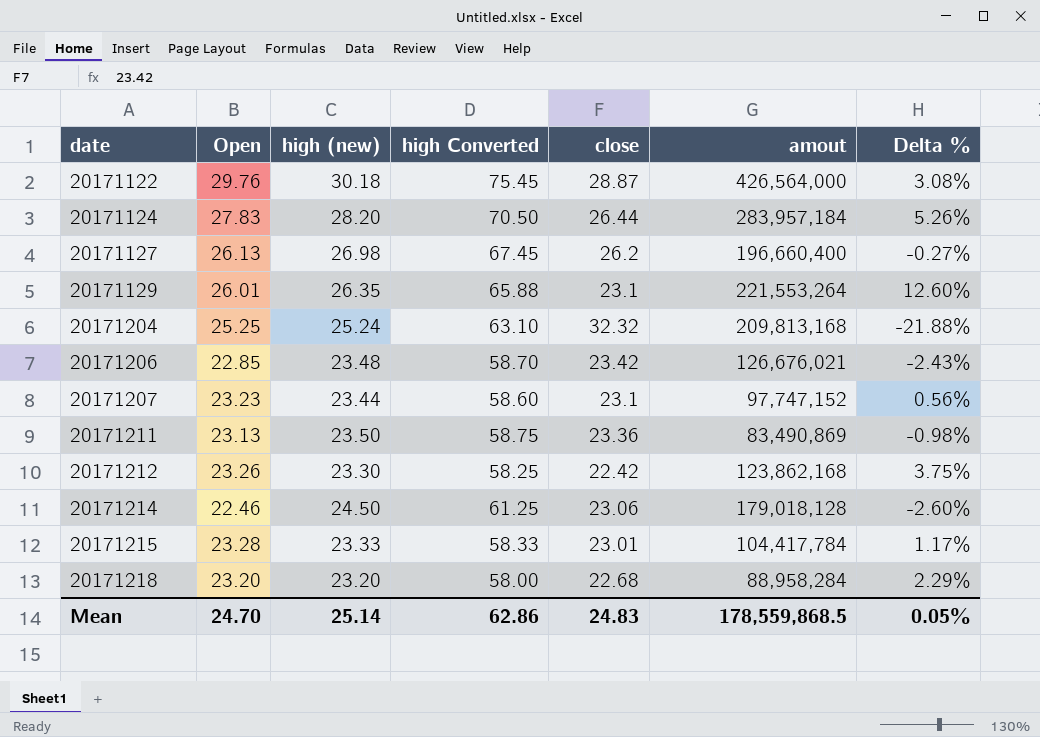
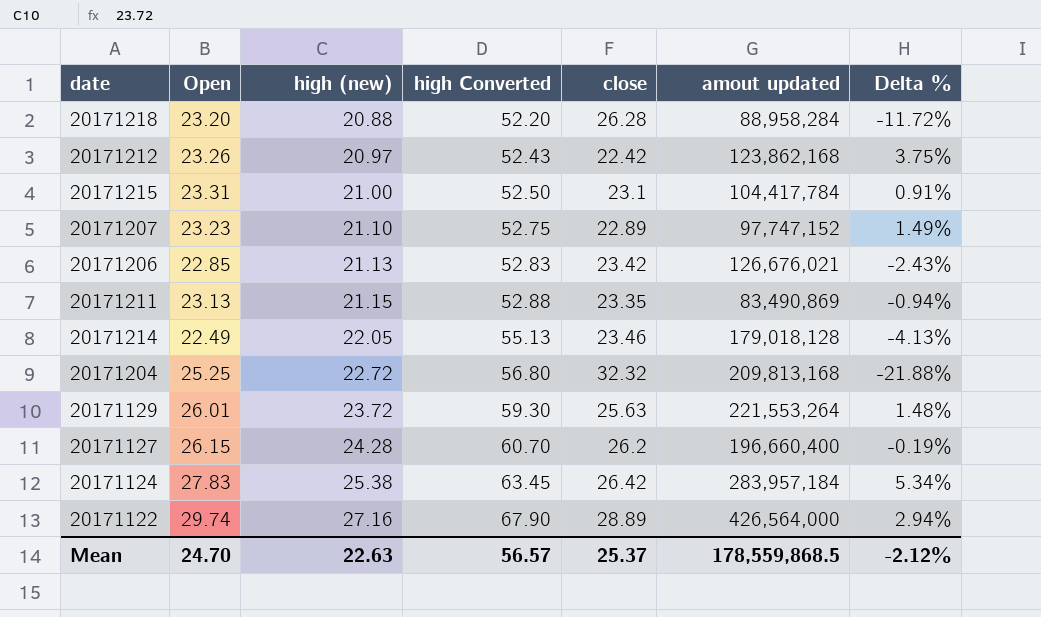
row order: date ascending -> high (new) ascending
column name: amout -> amout updated
20171218 | high (new): 23.20 -> 20.88
20171218 | high Converted: 58.00 -> 52.20
20171218 | close: 22.68 -> 26.28
20171218 | Delta %: 2.29% -> -11.72%
20171212 | high (new): 23.30 -> 20.97
20171212 | high Converted: 58.25 -> 52.43
20171215 | Open: 23.28 -> 23.31
20171215 | high (new): 23.33 -> 21.00
20171215 | high Converted: 58.33 -> 52.50
20171215 | close: 23.01 -> 23.1
20171215 | Delta %: 1.17% -> 0.91%
20171207 | high (new): 23.44 -> 21.10
20171207 | high Converted: 58.60 -> 52.75
20171207 | close: 23.1 -> 22.89
20171207 | Delta %: 0.56% -> 1.49%
20171206 | high (new): 23.48 -> 21.13
20171206 | high Converted: 58.70 -> 52.83
20171211 | high (new): 23.50 -> 21.15
20171211 | high Converted: 58.75 -> 52.88
20171211 | close: 23.36 -> 23.35
20171211 | Delta %: -0.98% -> -0.94%
20171214 | Open: 22.46 -> 22.49
20171214 | high (new): 24.50 -> 22.05
20171214 | high Converted: 61.25 -> 55.13
20171214 | close: 23.06 -> 23.46
20171214 | Delta %: -2.60% -> -4.13%
20171204 | high (new): 25.24 -> 22.72
20171204 | high Converted: 63.10 -> 56.80
20171129 | high (new): 26.35 -> 23.72
20171129 | high Converted: 65.88 -> 59.30
20171129 | close: 23.1 -> 25.63
20171129 | Delta %: 12.60% -> 1.48%
20171127 | Open: 26.13 -> 26.15
20171127 | high (new): 26.98 -> 24.28
20171127 | high Converted: 67.45 -> 60.70
20171127 | Delta %: -0.27% -> -0.19%
20171124 | high (new): 28.20 -> 25.38
20171124 | high Converted: 70.50 -> 63.45
20171124 | close: 26.44 -> 26.42
20171124 | Delta %: 5.26% -> 5.34%
20171122 | Open: 29.76 -> 29.74
20171122 | high (new): 30.18 -> 27.16
20171122 | high Converted: 75.45 -> 67.90
20171122 | close: 28.87 -> 28.89
20171122 | Delta %: 3.08% -> 2.94%
Mean | high (new): 25.14 -> 22.63
Mean | high Converted: 62.86 -> 56.57
Mean | close: 24.83 -> 25.37
Mean | Delta %: 0.05% -> -2.12%

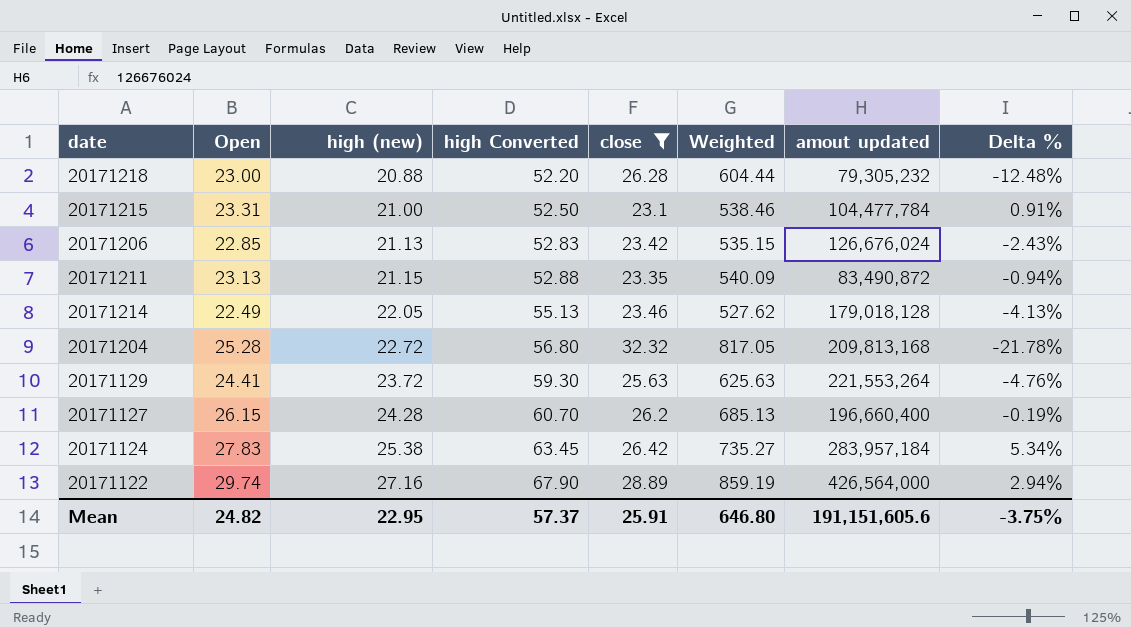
filter: none -> close >= 23.1
column Weighted | formula: none -> [Open] * [close]
20171218 | Open: 23.20 -> 23.00
20171218 | amout updated: 88,958,284 -> 79,305,232
20171218 | Delta %: -11.72% -> -12.48%
20171215 | amout updated: 104,417,784 -> 104,477,784
20171206 | amout updated: 126,676,021 -> 126,676,024
20171211 | amout updated: 83,490,869 -> 83,490,872
20171204 | Open: 25.25 -> 25.28
20171204 | Delta %: -21.88% -> -21.78%
20171129 | Open: 26.01 -> 24.41
20171129 | Delta %: 1.48% -> -4.76%
Mean | Open: 24.70 -> 24.82
Mean | high (new): 22.63 -> 22.95
Mean | high Converted: 56.57 -> 57.37
Mean | close: 25.37 -> 25.91
Mean | amout updated: 178,559,868.5 -> 191,151,605.6
Mean | Delta %: -2.12% -> -3.75%

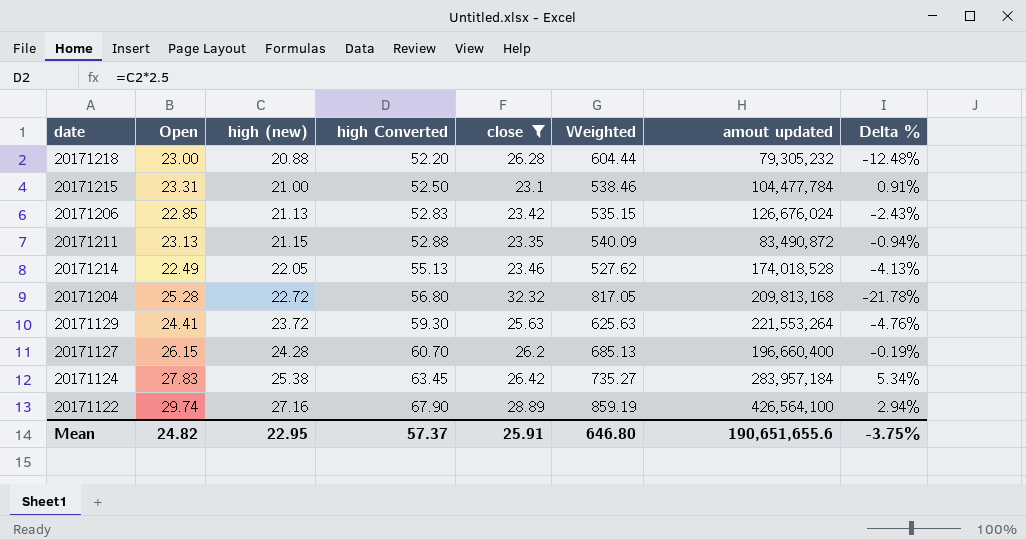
20171214 | amout updated: 179,018,128 -> 174,018,528
20171122 | amout updated: 426,564,000 -> 426,564,100
Mean | amout updated: 191,151,605.6 -> 190,651,655.6

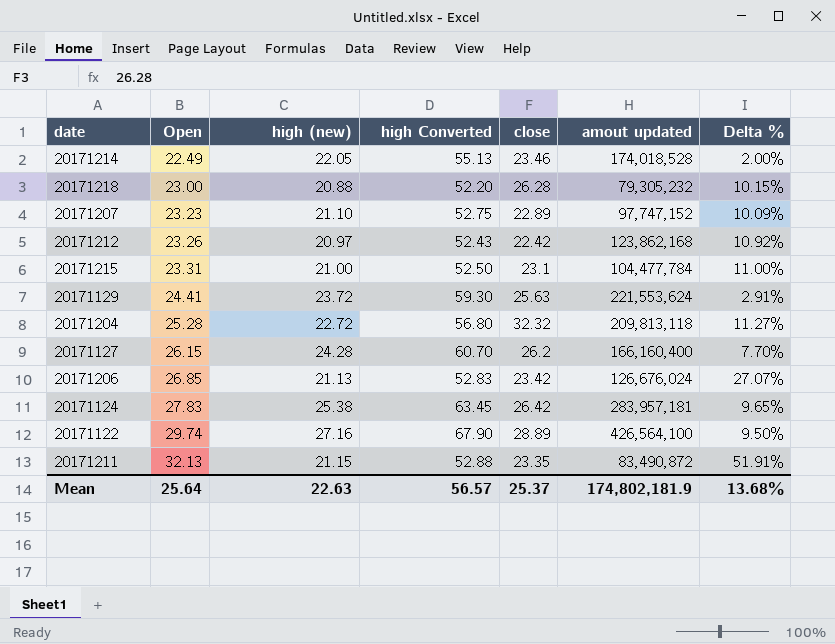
filter: close >= 23.1 -> none
row order: high (new) ascending -> Open ascending
column Weighted | formula: [Open] * [close] -> none
column Delta % | formula: ([Open] - [close]) / [close] -> ([Open] - [high (new)]) / [high (new)]
20171129 | amout updated: 221,553,264 -> 221,553,624
20171204 | amout updated: 209,813,168 -> 209,813,118
20171127 | amout updated: 196,660,400 -> 166,160,400
20171206 | Open: 22.85 -> 26.85
20171124 | amout updated: 283,957,184 -> 283,957,181
20171211 | Open: 23.13 -> 32.13
Mean | Open: 24.82 -> 25.64
Mean | high (new): 22.95 -> 22.63
Mean | high Converted: 57.37 -> 56.57
Mean | close: 25.91 -> 25.37
Mean | amout updated: 190,651,655.6 -> 174,802,181.9
Mean | Delta %: -3.75% -> 13.68%

